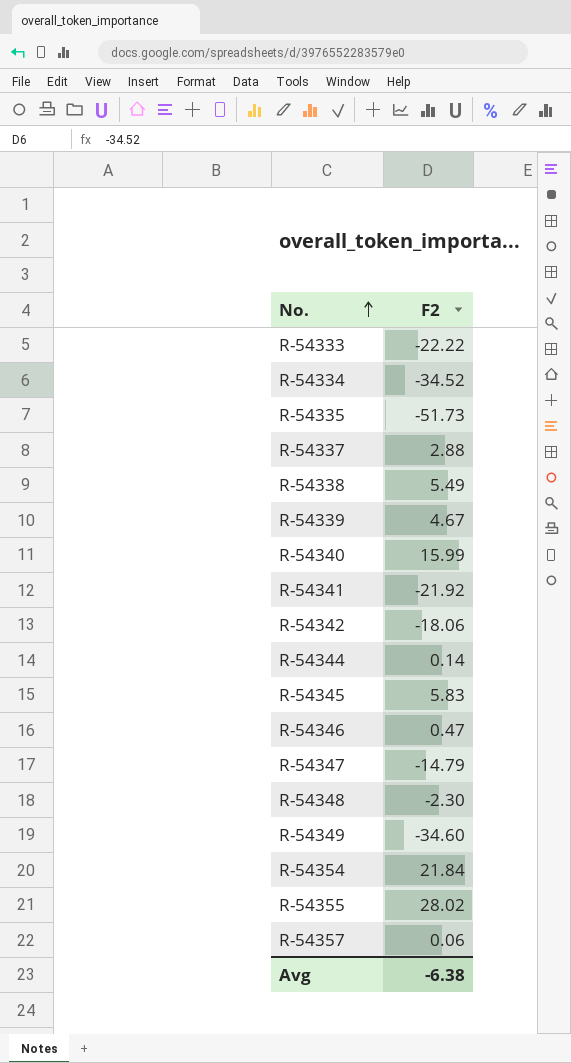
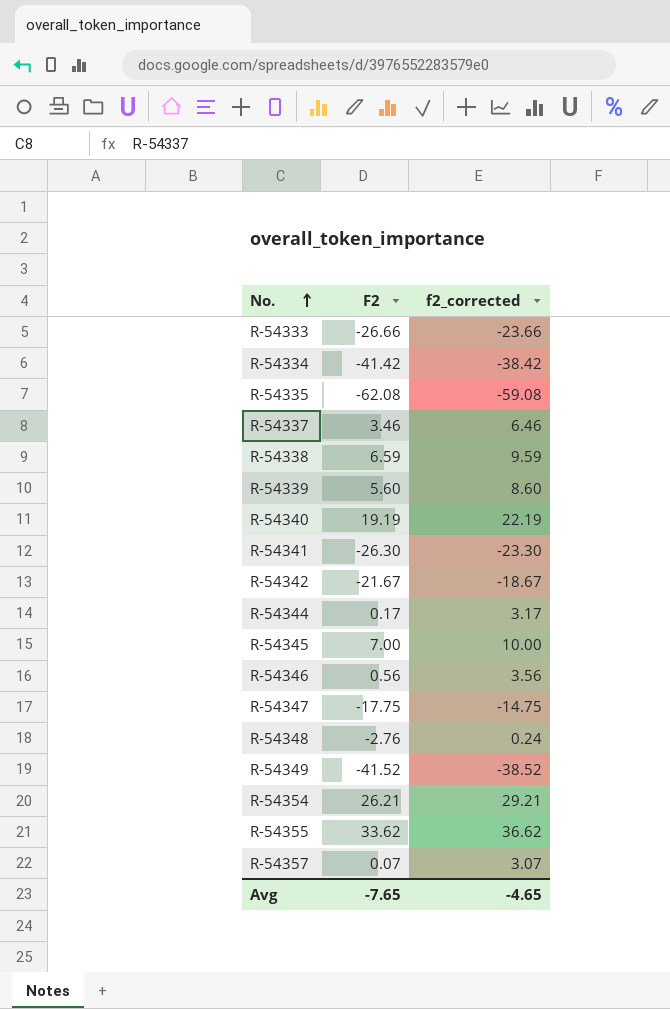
column f2_corrected | formula: none -> [F2] + 3
R-54333 | F2: -22.22 -> -26.66
R-54334 | F2: -34.52 -> -41.42
R-54335 | F2: -51.73 -> -62.08
R-54337 | F2: 2.88 -> 3.46
R-54338 | F2: 5.49 -> 6.59
R-54339 | F2: 4.67 -> 5.60
R-54340 | F2: 15.99 -> 19.19
R-54341 | F2: -21.92 -> -26.30
R-54342 | F2: -18.06 -> -21.67
R-54344 | F2: 0.14 -> 0.17
R-54345 | F2: 5.83 -> 7.00
R-54346 | F2: 0.47 -> 0.56
R-54347 | F2: -14.79 -> -17.75
R-54348 | F2: -2.30 -> -2.76
R-54349 | F2: -34.60 -> -41.52
R-54354 | F2: 21.84 -> 26.21
R-54355 | F2: 28.02 -> 33.62
R-54357 | F2: 0.06 -> 0.07
Avg | F2: -6.38 -> -7.65

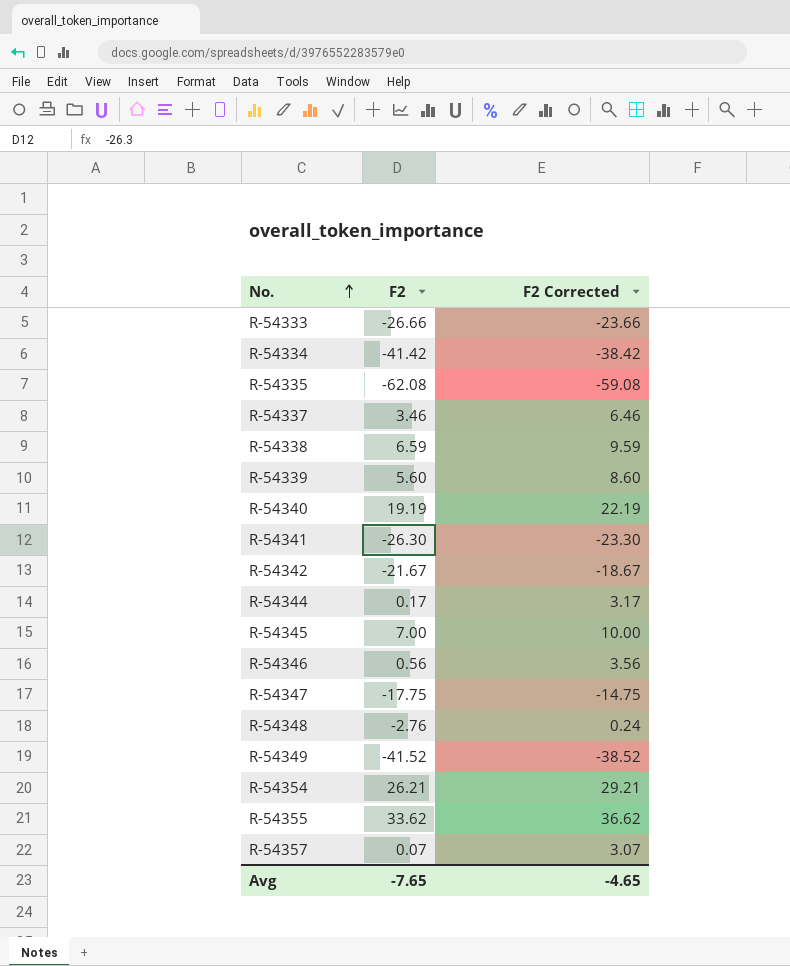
column name: f2_corrected -> F2 Corrected

